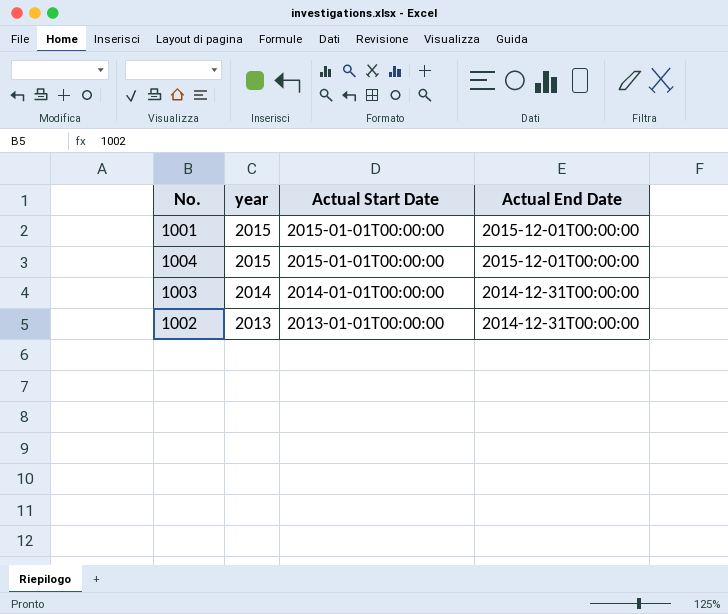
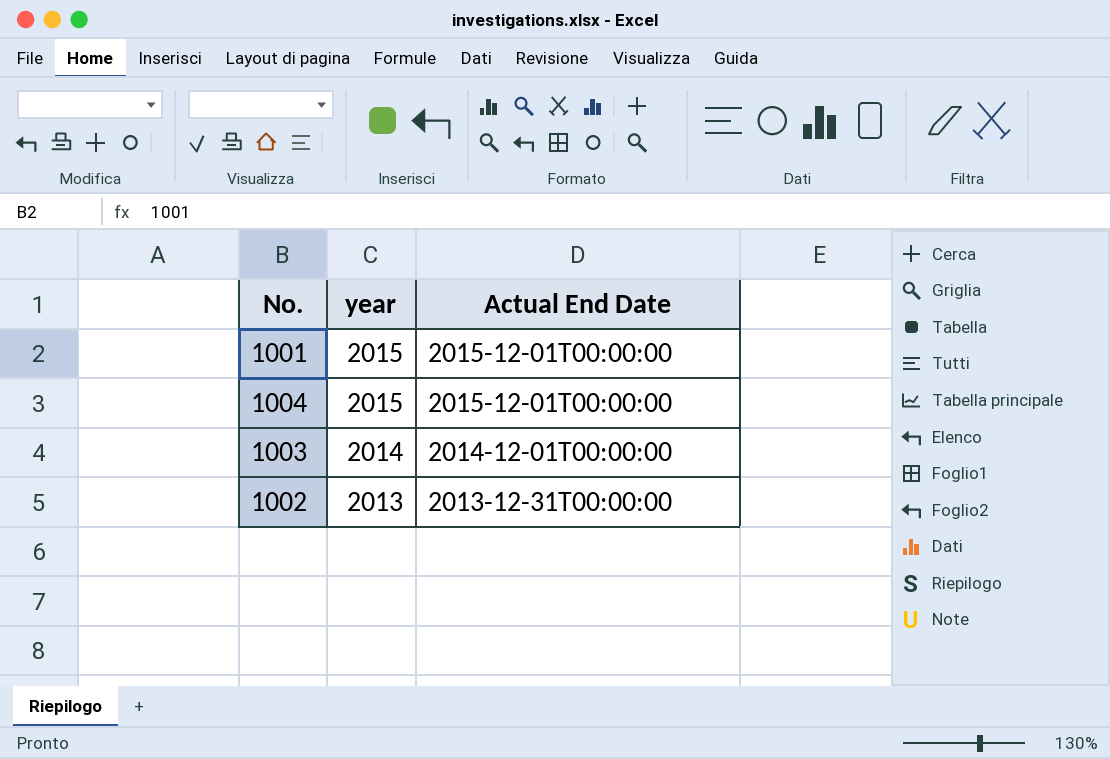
column Actual Start Date | position: 3 -> none
1003 | Actual End Date: 2014-12-31T00:00:00 -> 2014-12-01T00:00:00
1002 | Actual End Date: 2014-12-31T00:00:00 -> 2013-12-31T00:00:00

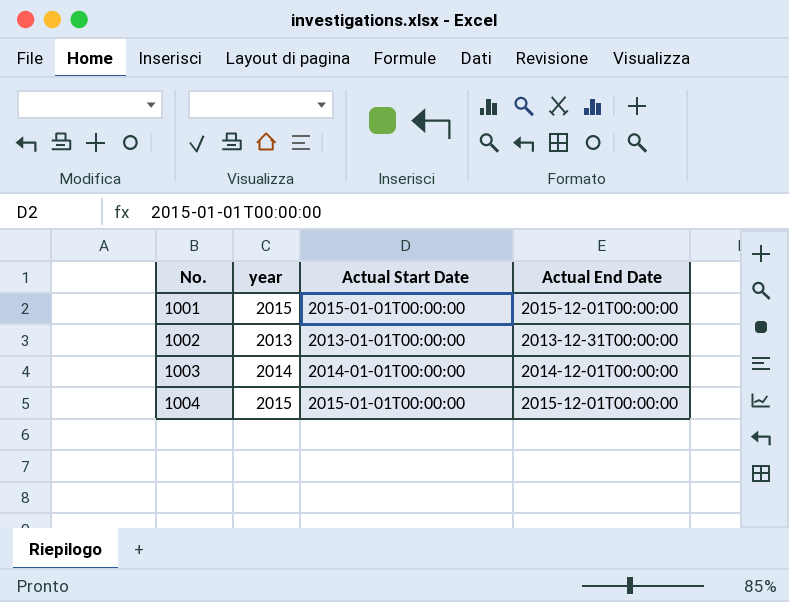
row order: year descending -> No. ascending
column Actual Start Date | position: none -> 3

